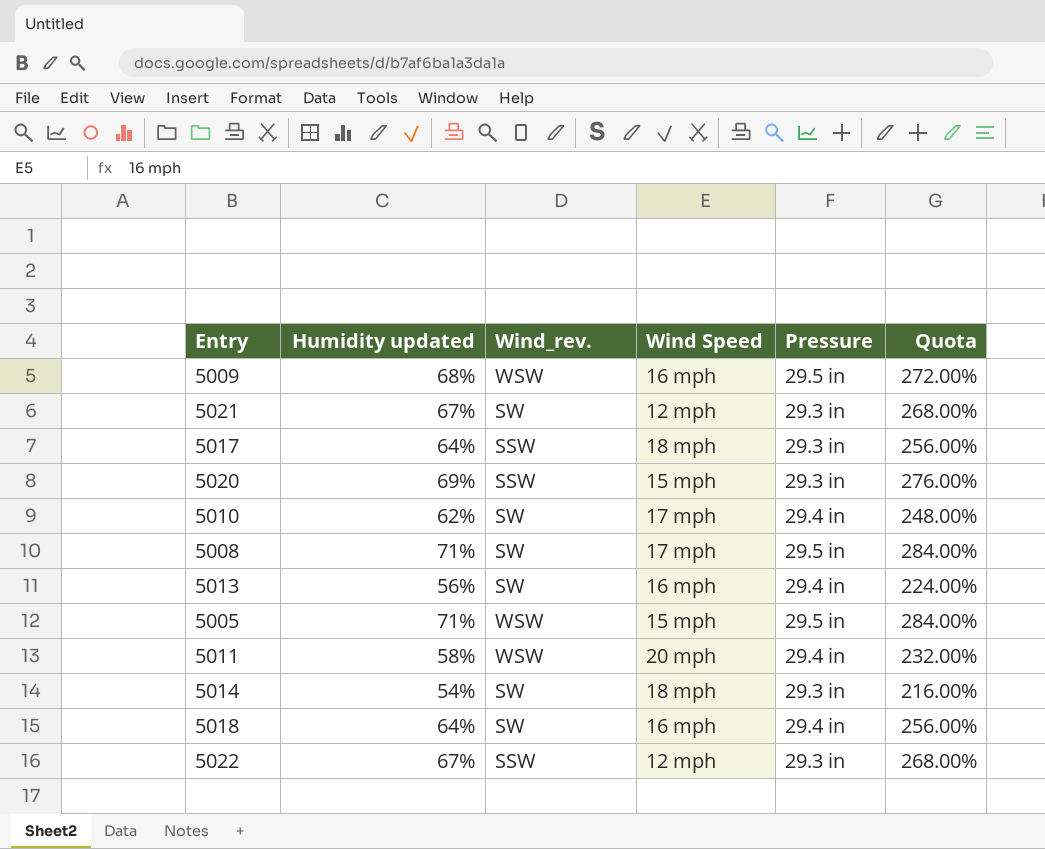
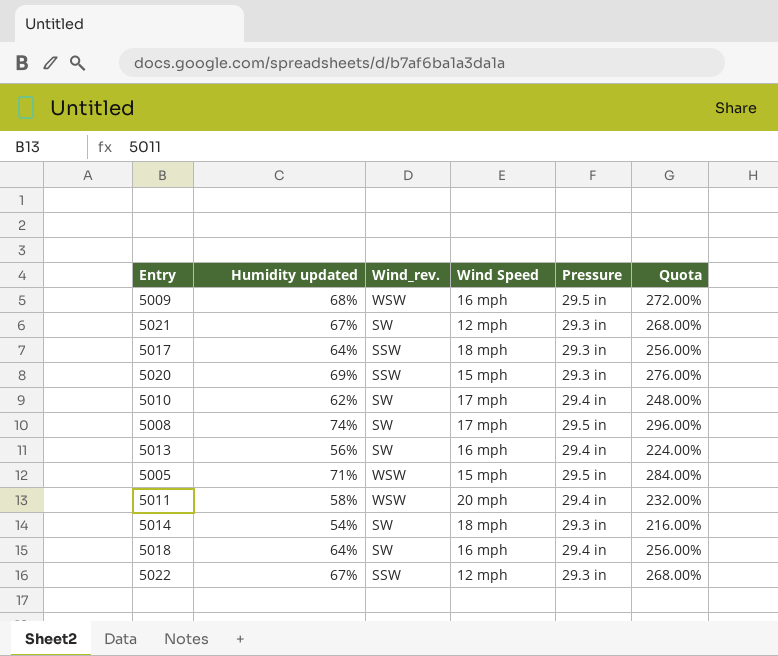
5008 | Humidity updated: 71% -> 74%
5008 | Quota: 284.00% -> 296.00%

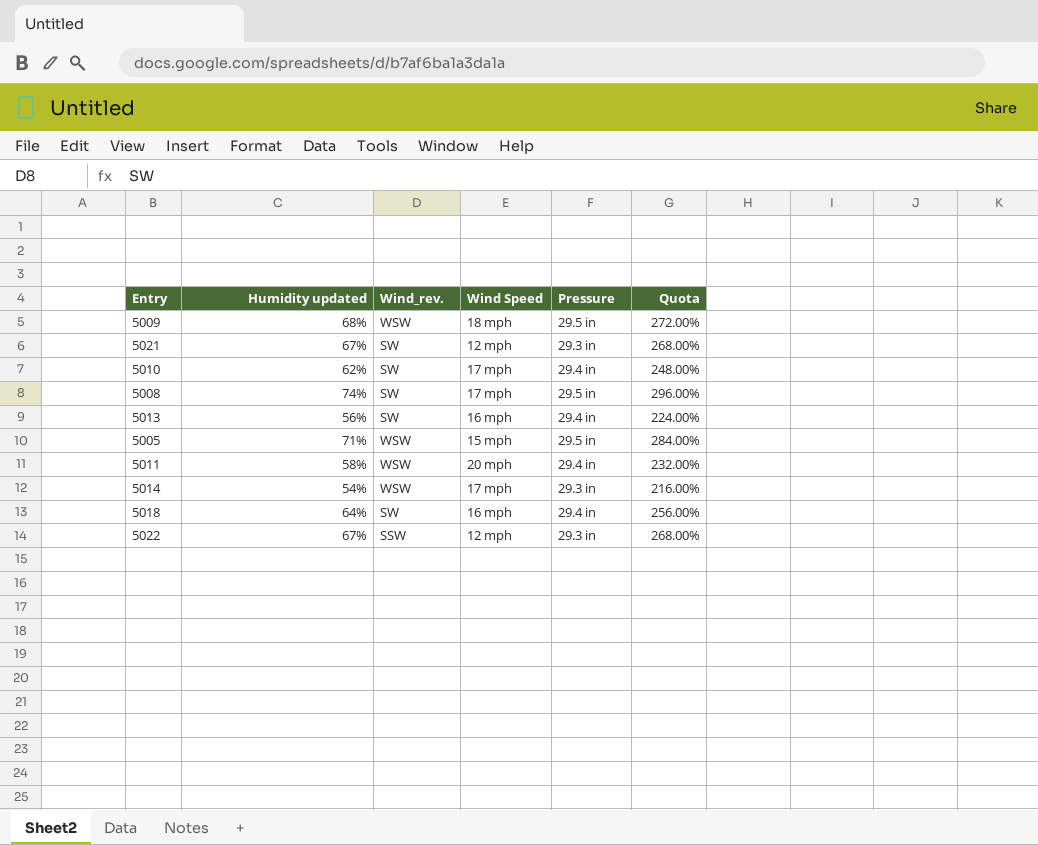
row 5017: 64% | SSW | 18 mph | 29.3 in | 256.00% -> none
row 5020: 69% | SSW | 15 mph | 29.3 in | 276.00% -> none
5009 | Wind Speed: 16 mph -> 18 mph
5014 | Wind_rev.: SW -> WSW
5014 | Wind Speed: 18 mph -> 17 mph

